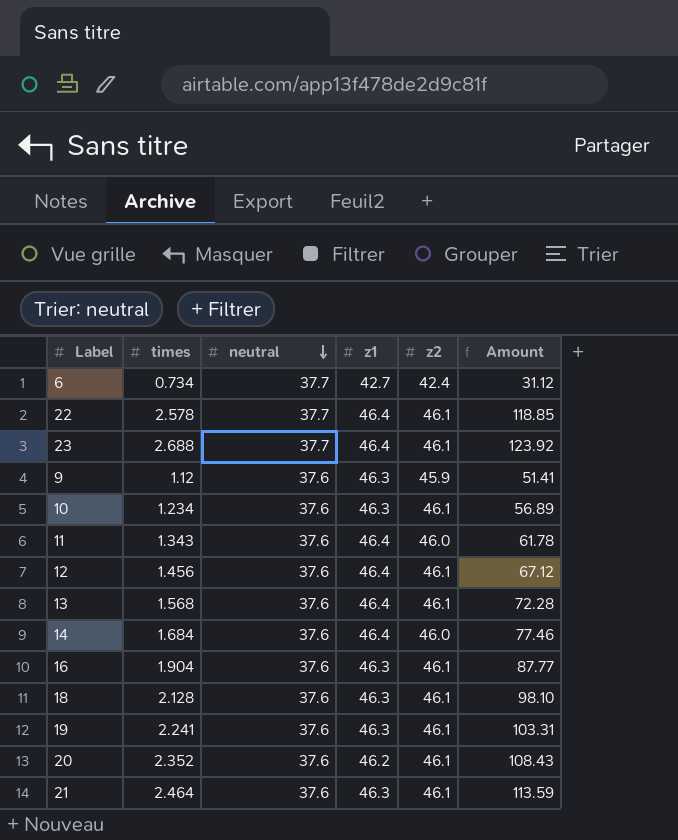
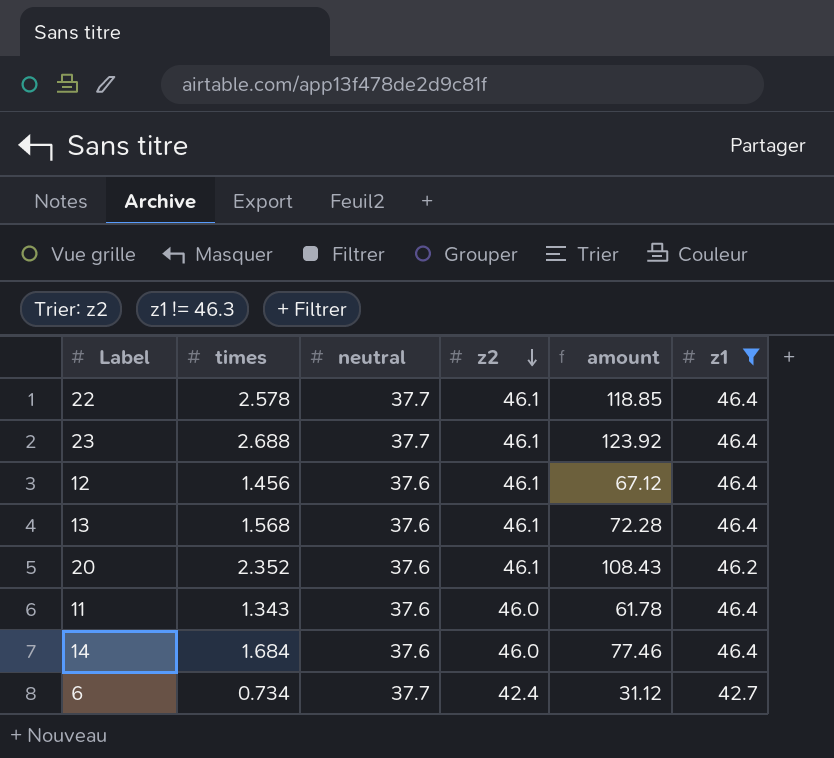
filter: none -> z1 != 46.3
row order: neutral descending -> z2 descending
column name: Amount -> amount
column z1 | position: 4 -> 6

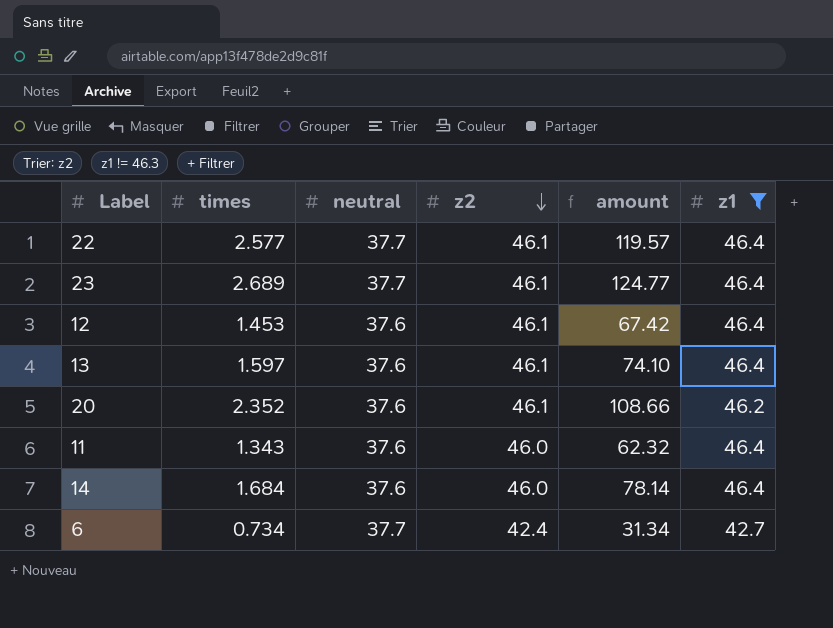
column amount | formula: [times] * [z2] -> [times] * [z1]
22 | times: 2.578 -> 2.577
23 | times: 2.688 -> 2.689
12 | times: 1.456 -> 1.453
13 | times: 1.568 -> 1.597

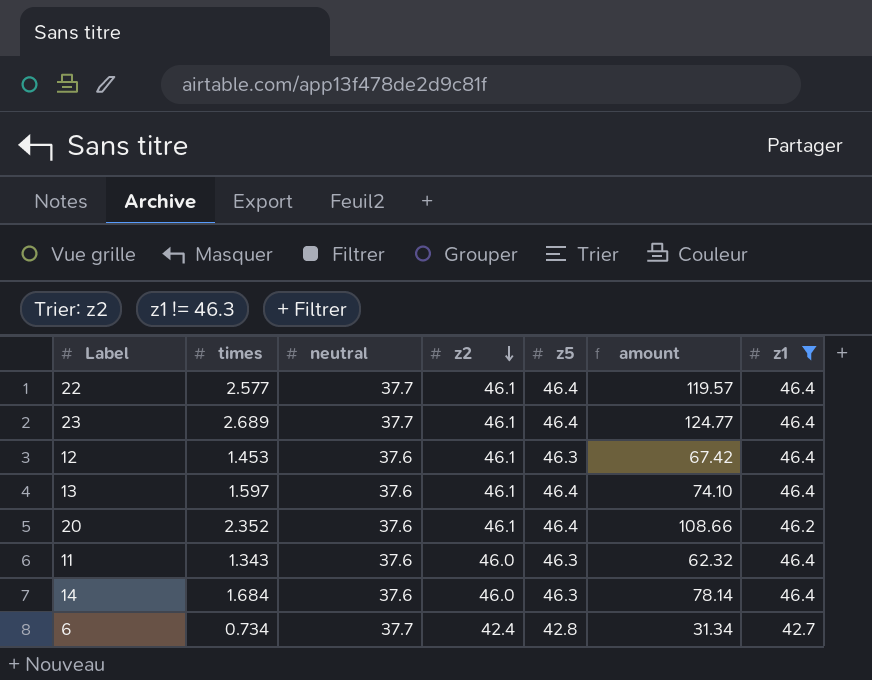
column z5 | position: none -> 5

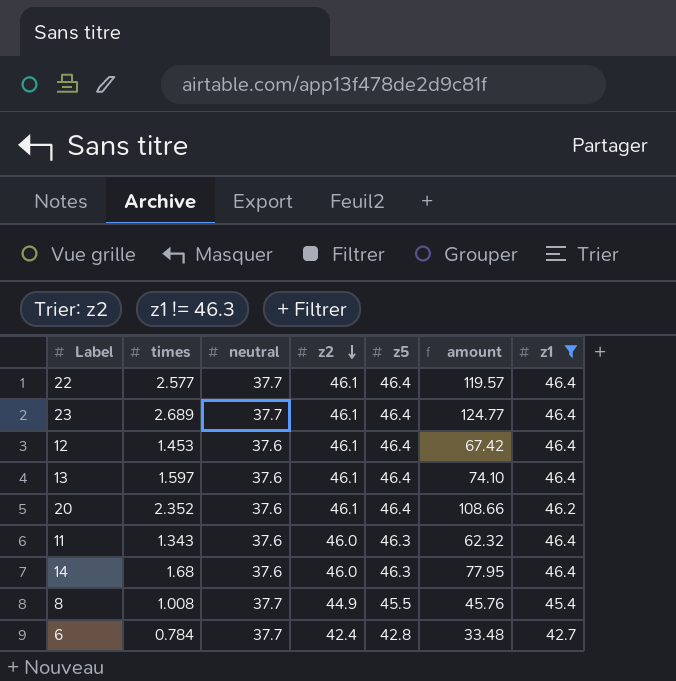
12 | z5: 46.3 -> 46.4
14 | times: 1.684 -> 1.68
14 | amount: 78.14 -> 77.95
row 8: none -> 1.008 | 37.7 | 44.9 | 45.5 | 45.76 | 45.4
6 | times: 0.734 -> 0.784
6 | amount: 31.34 -> 33.48

